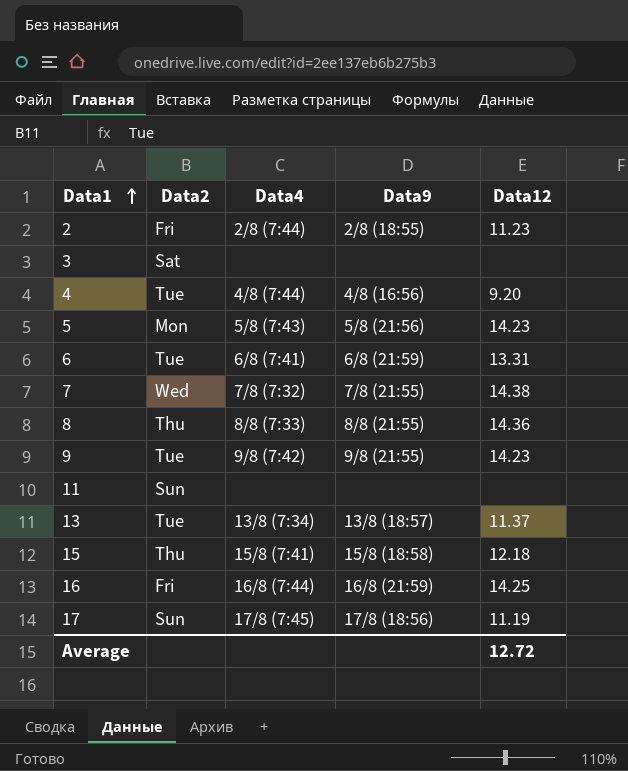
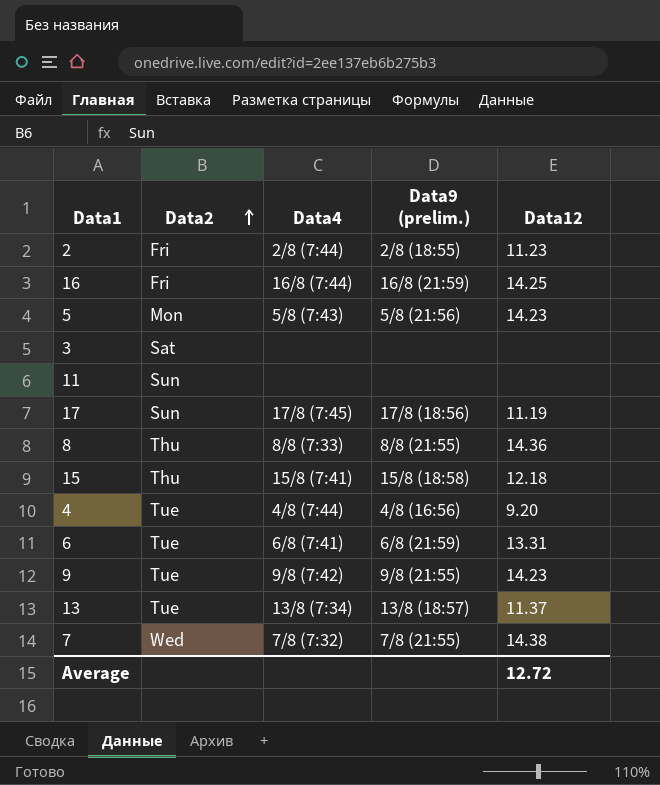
row order: Data1 ascending -> Data2 ascending
column name: Data9 -> Data9 (prelim.)

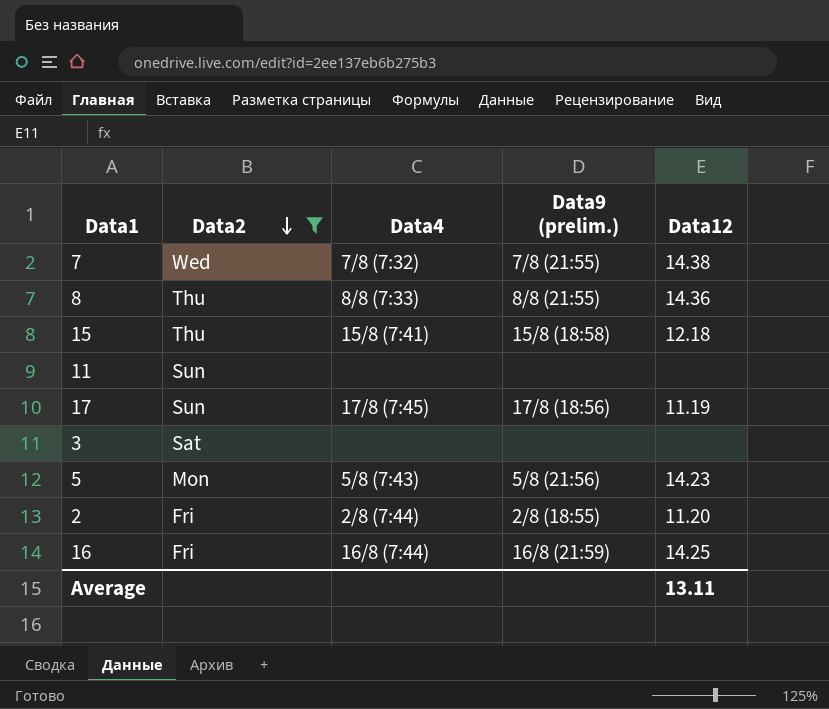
filter: none -> Data2 != Tue
row order: Data2 ascending -> Data2 descending
2 | Data12: 11.23 -> 11.20
Average | Data12: 12.72 -> 13.11

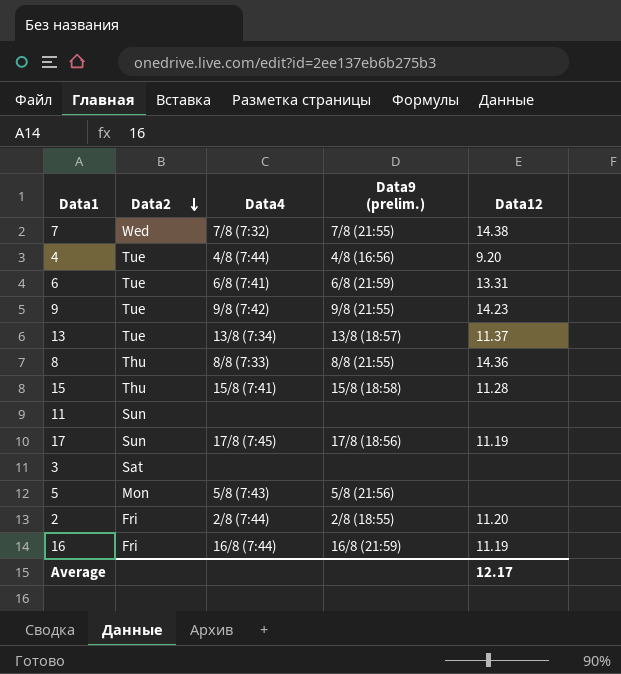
filter: Data2 != Tue -> none
15 | Data12: 12.18 -> 11.28
5 | Data12: 14.23 -> none
16 | Data12: 14.25 -> 11.19
Average | Data12: 13.11 -> 12.17

